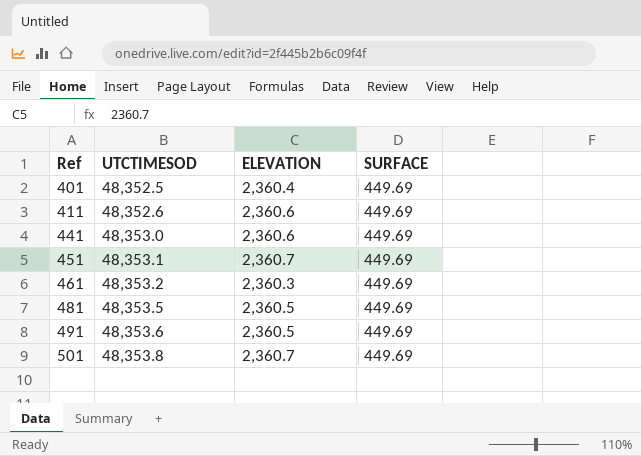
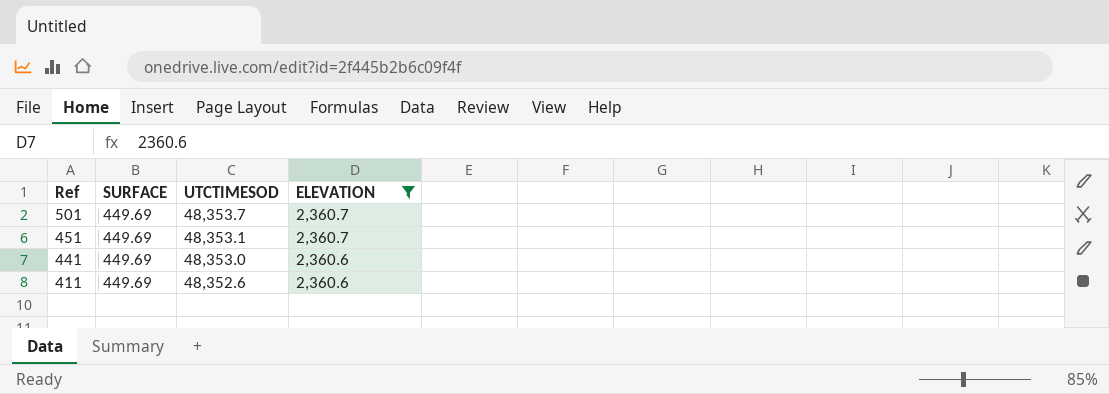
filter: none -> ELEVATION >= 2,360.6
row order: Ref ascending -> Ref descending
column SURFACE | position: 4 -> 2
501 | UTCTIMESOD: 48,353.8 -> 48,353.7

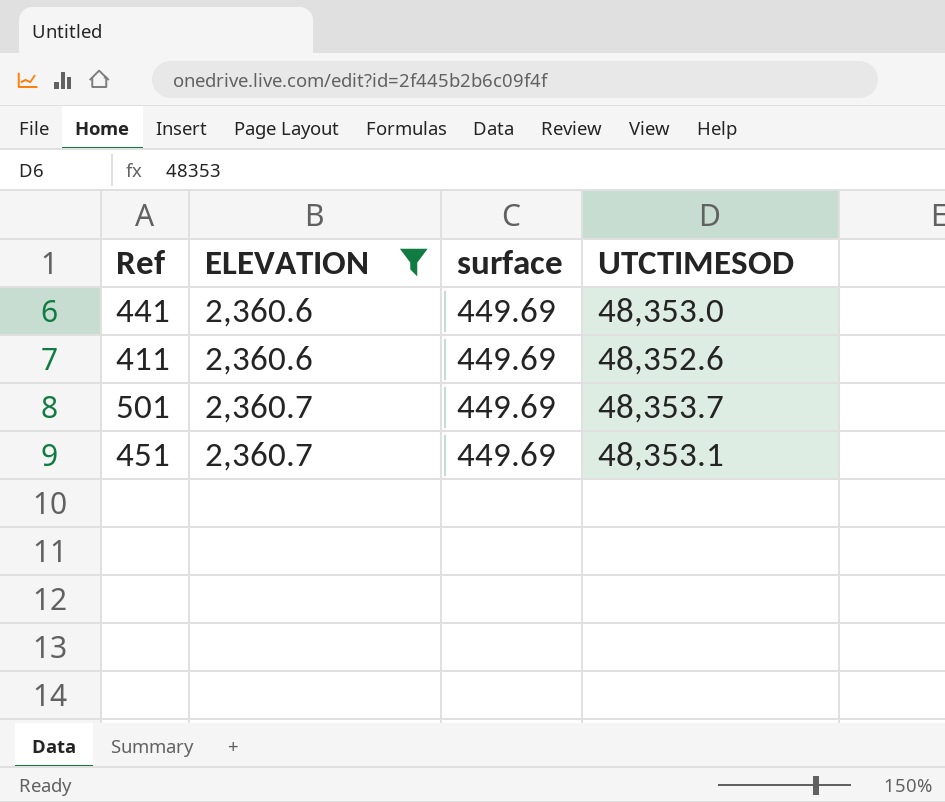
row order: Ref descending -> ELEVATION ascending
column ELEVATION | position: 4 -> 2
column name: SURFACE -> surface

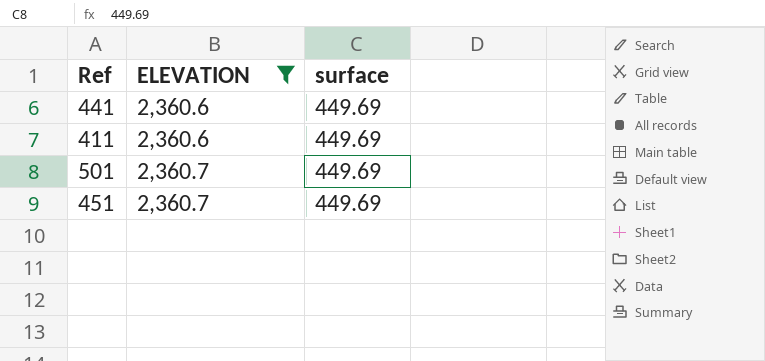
column UTCTIMESOD | position: 4 -> none

